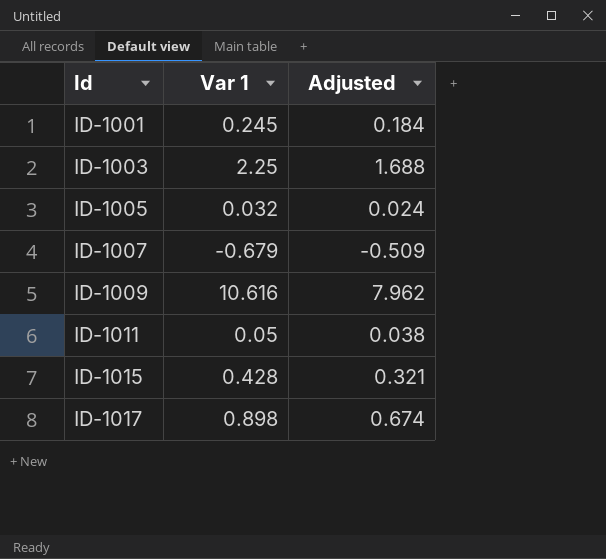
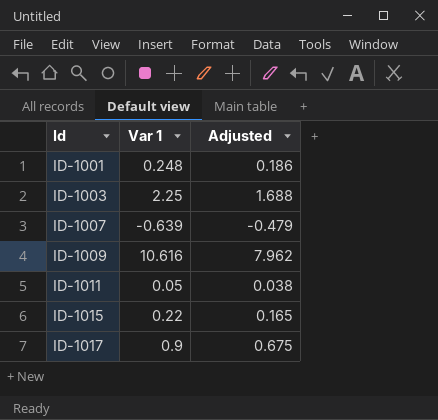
row ID-1005: 0.032 | 0.024 -> none
ID-1001 | Var 1: 0.245 -> 0.248
ID-1001 | Adjusted: 0.184 -> 0.186
ID-1007 | Var 1: -0.679 -> -0.639
ID-1007 | Adjusted: -0.509 -> -0.479
ID-1015 | Var 1: 0.428 -> 0.22
ID-1015 | Adjusted: 0.321 -> 0.165
ID-1017 | Var 1: 0.898 -> 0.9
ID-1017 | Adjusted: 0.674 -> 0.675

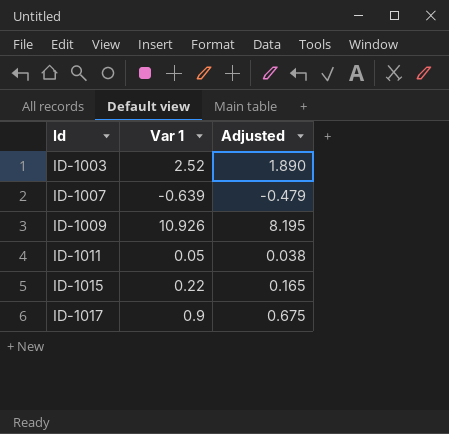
row ID-1001: 0.248 | 0.186 -> none
ID-1003 | Var 1: 2.25 -> 2.52
ID-1003 | Adjusted: 1.688 -> 1.890
ID-1009 | Var 1: 10.616 -> 10.926
ID-1009 | Adjusted: 7.962 -> 8.195

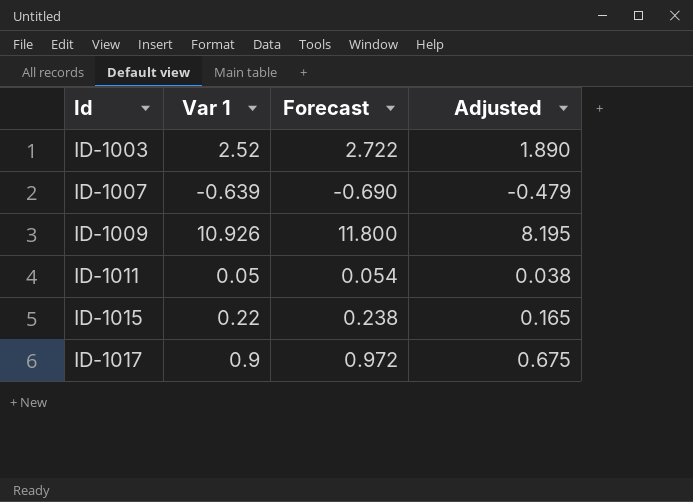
column Forecast | formula: none -> [Var 1] * 1.08

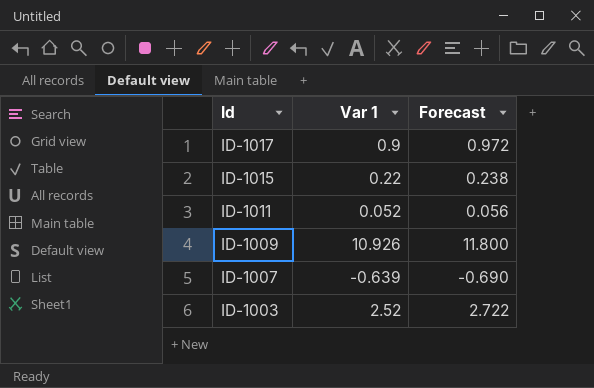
row order: Id ascending -> Id descending
column Adjusted | formula: [Var 1] * 0.75 -> none
ID-1011 | Var 1: 0.05 -> 0.052
ID-1011 | Forecast: 0.054 -> 0.056

